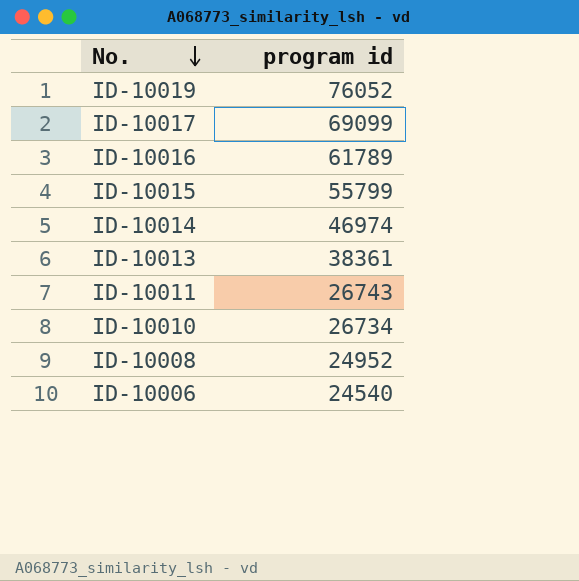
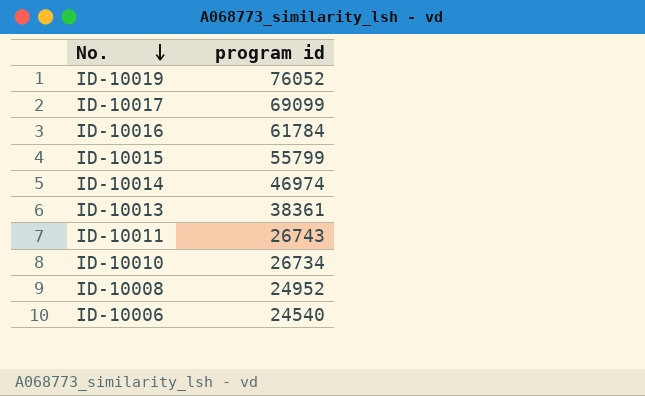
ID-10016 | program id: 61789 -> 61784

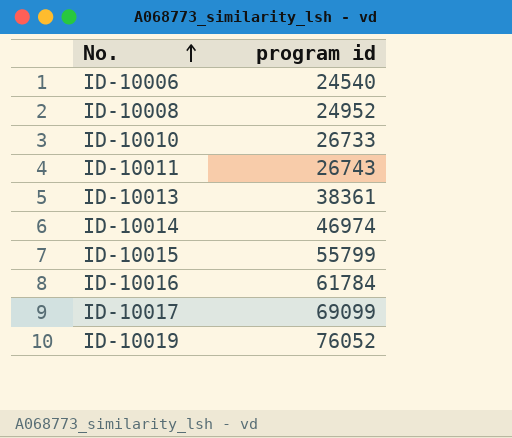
row order: No. descending -> No. ascending
ID-10010 | program id: 26734 -> 26733

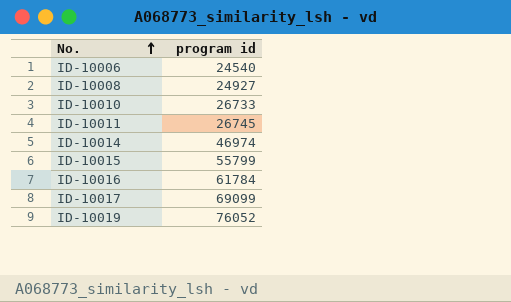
row ID-10013: 38361 -> none
ID-10008 | program id: 24952 -> 24927
ID-10011 | program id: 26743 -> 26745

